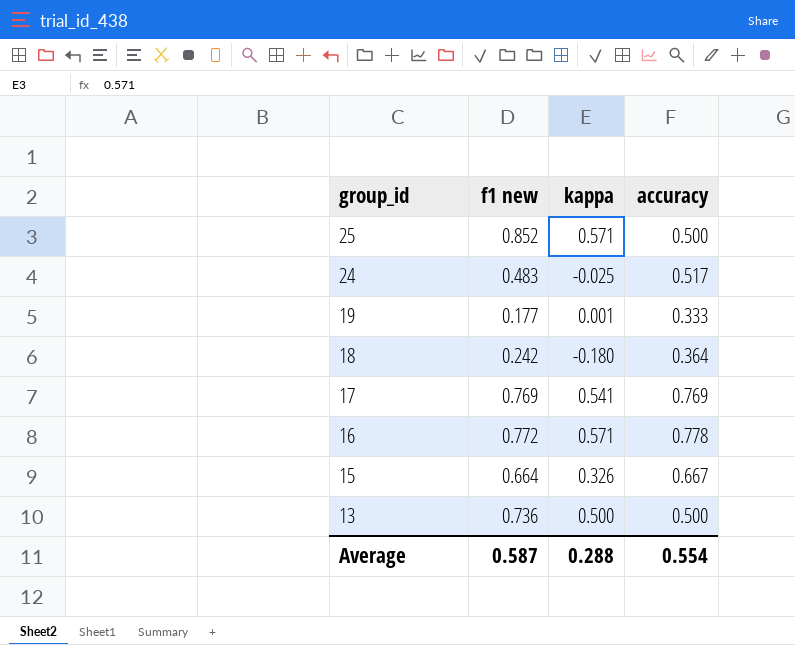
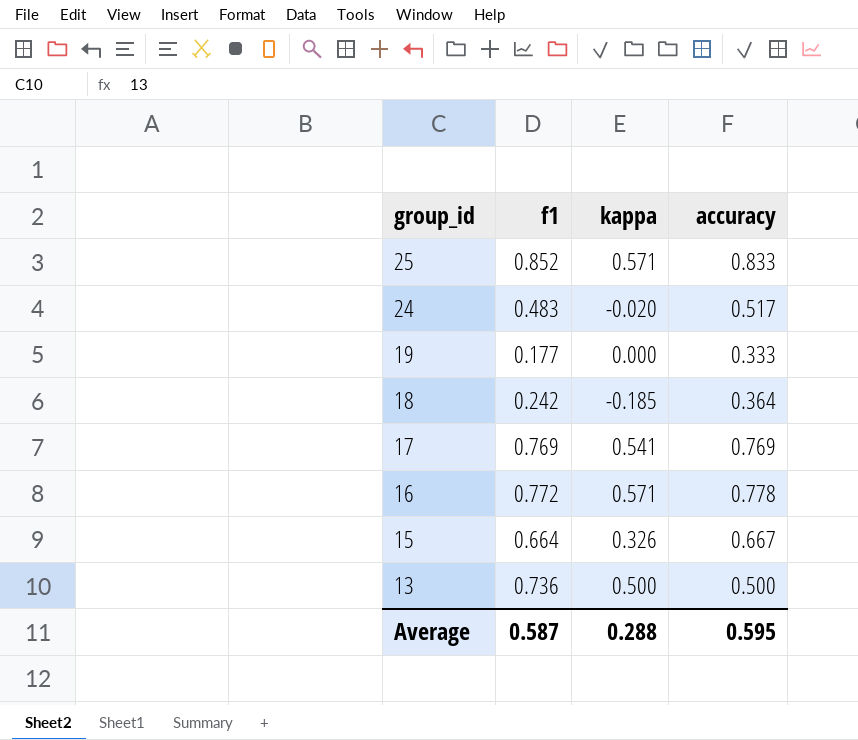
column name: f1 new -> f1
25 | accuracy: 0.500 -> 0.833
24 | kappa: -0.025 -> -0.020
19 | kappa: 0.001 -> 0.000
18 | kappa: -0.180 -> -0.185
Average | accuracy: 0.554 -> 0.595

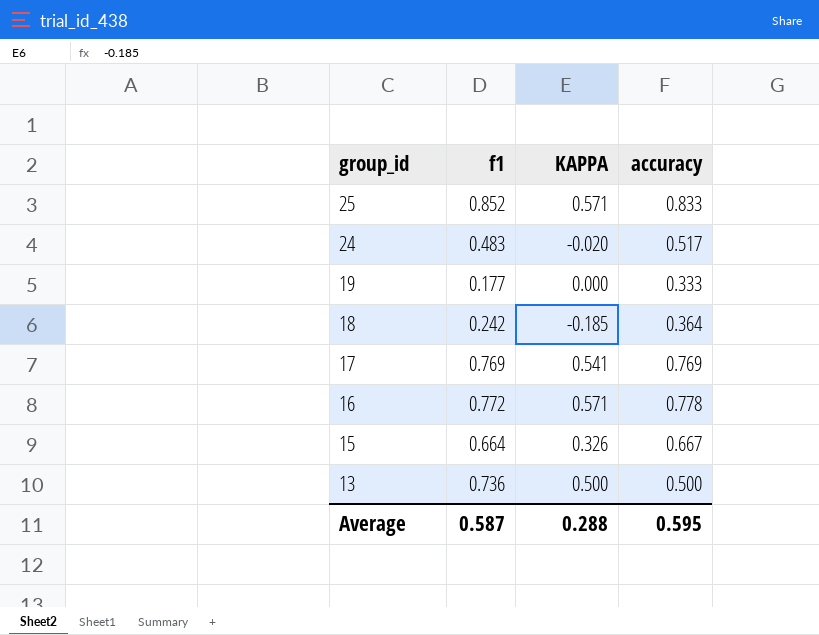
column name: kappa -> KAPPA

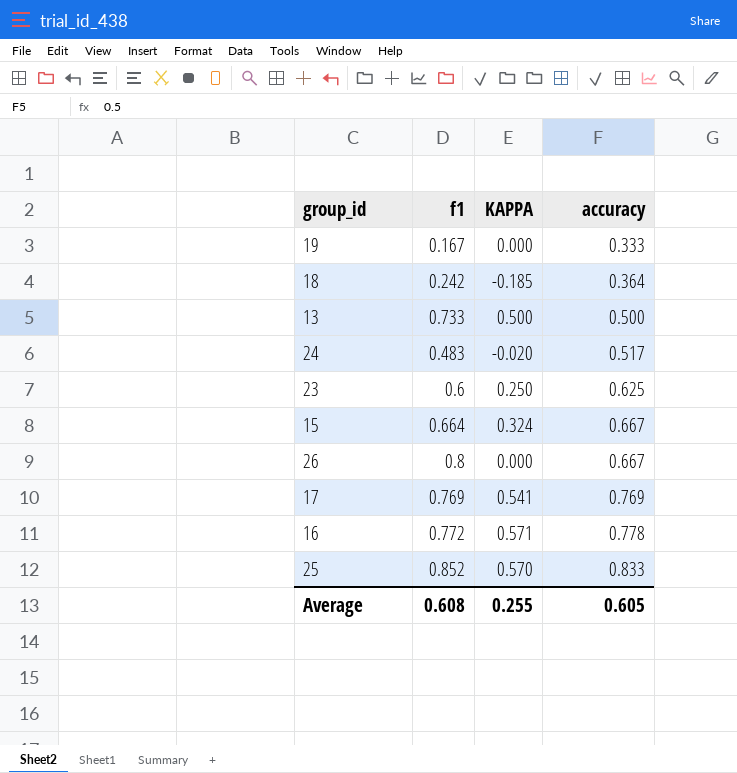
row order: group_id descending -> accuracy ascending
19 | f1: 0.177 -> 0.167
13 | f1: 0.736 -> 0.733
row 23: none -> 0.6 | 0.250 | 0.625
15 | KAPPA: 0.326 -> 0.324
row 26: none -> 0.8 | 0.000 | 0.667
25 | KAPPA: 0.571 -> 0.570
Average | f1: 0.587 -> 0.608
Average | KAPPA: 0.288 -> 0.255
Average | accuracy: 0.595 -> 0.605

